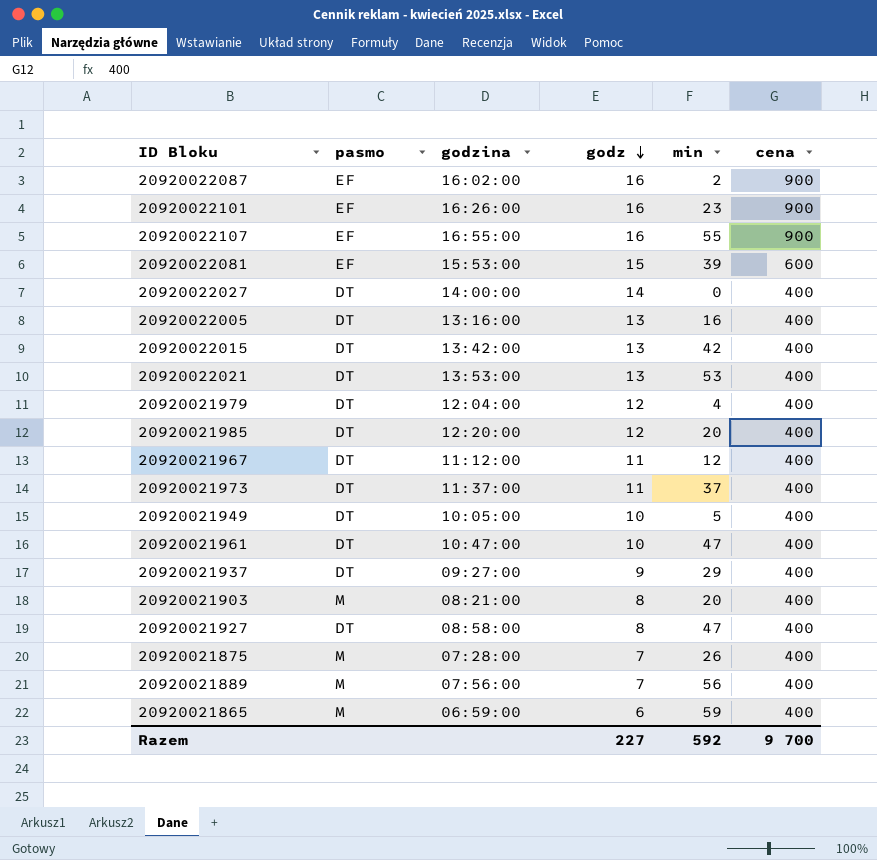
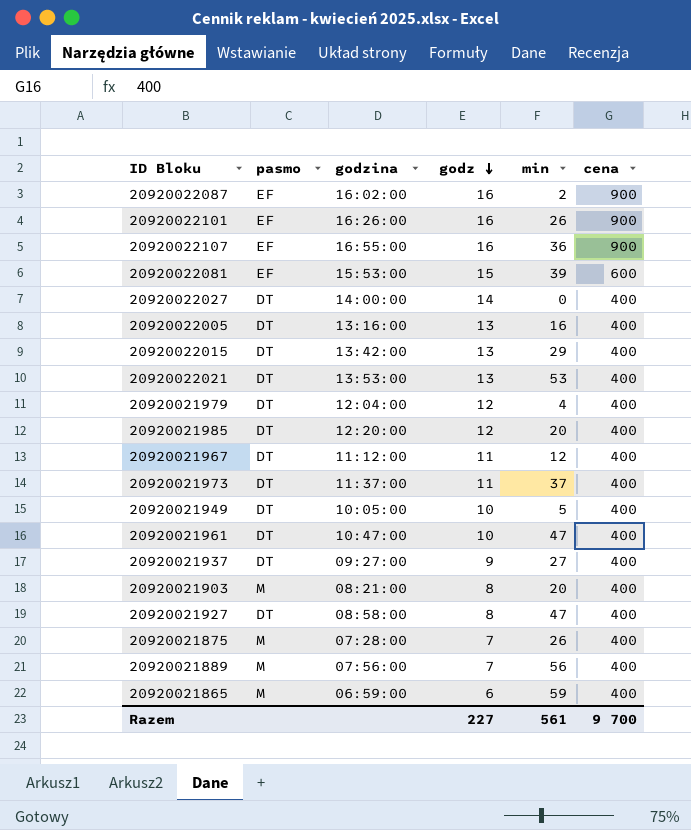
20920022101 | min: 23 -> 26
20920022107 | min: 55 -> 36
20920022015 | min: 42 -> 29
20920021937 | min: 29 -> 27
Razem | min: 592 -> 561

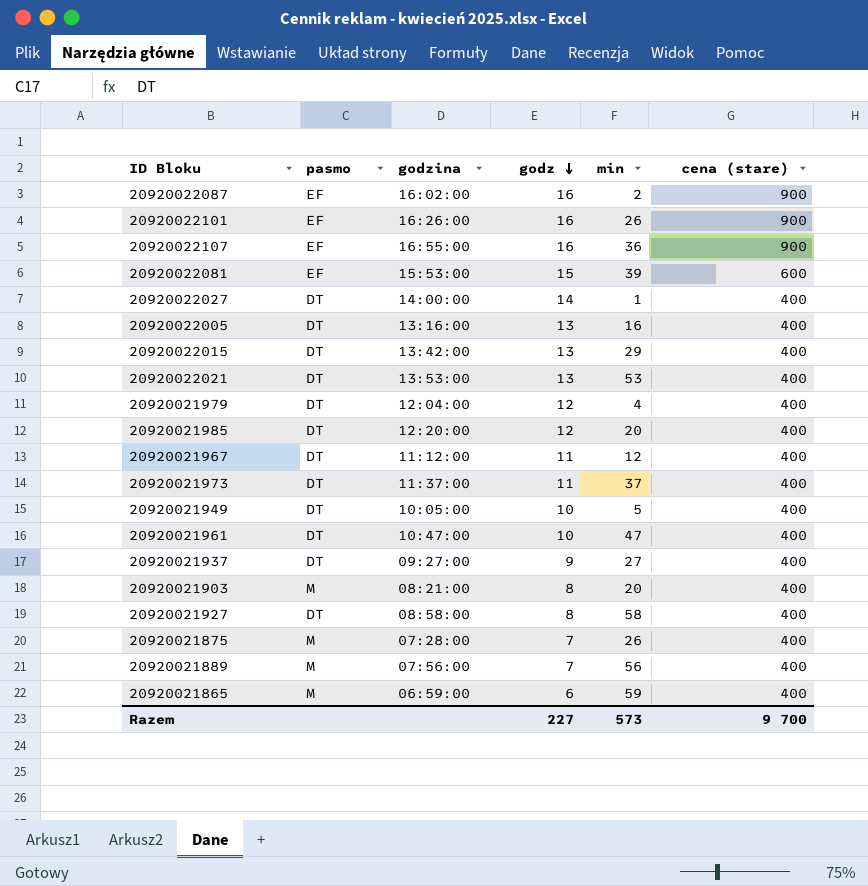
column name: cena -> cena (stare)
20920022027 | min: 0 -> 1
20920021927 | min: 47 -> 58
Razem | min: 561 -> 573

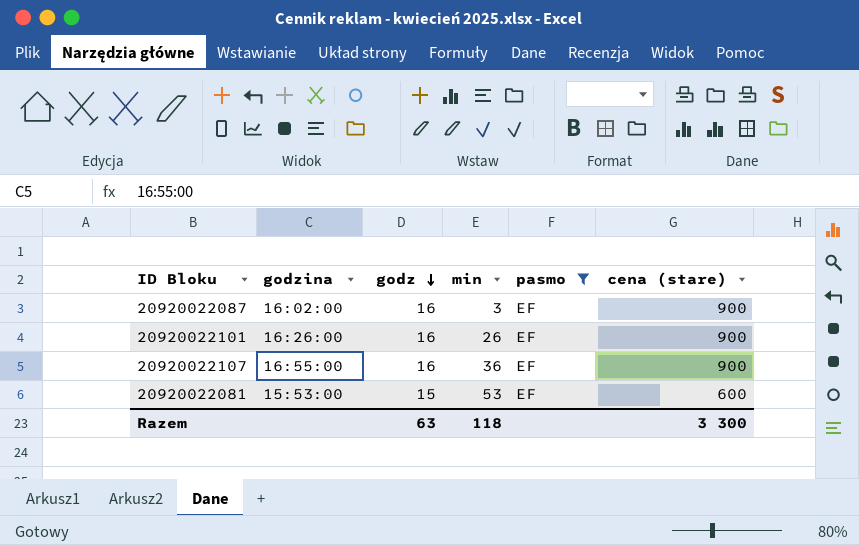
filter: none -> pasmo = EF
column pasmo | position: 2 -> 5
20920022087 | min: 2 -> 3
20920022081 | min: 39 -> 53
Razem | godz: 227 -> 63
Razem | min: 573 -> 118
Razem | cena (stare): 9 700 -> 3 300

